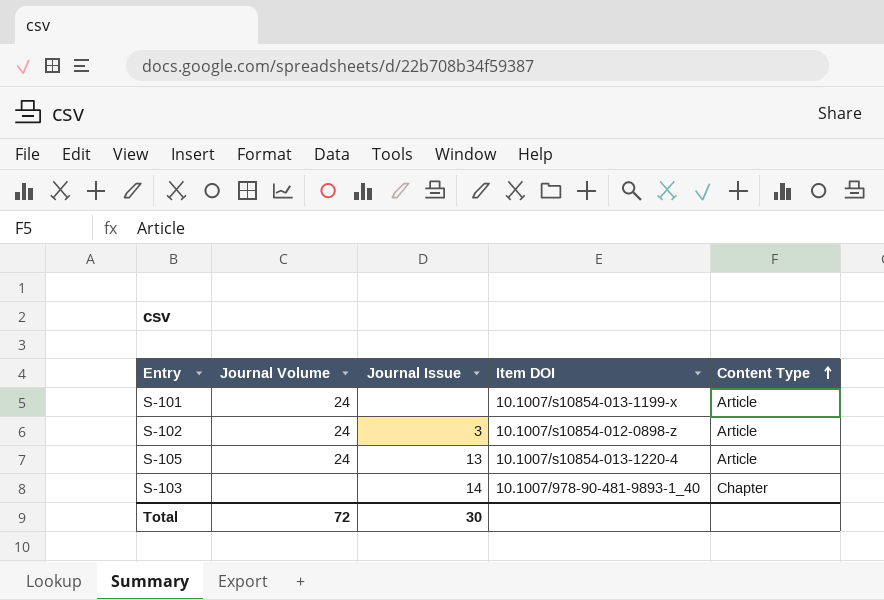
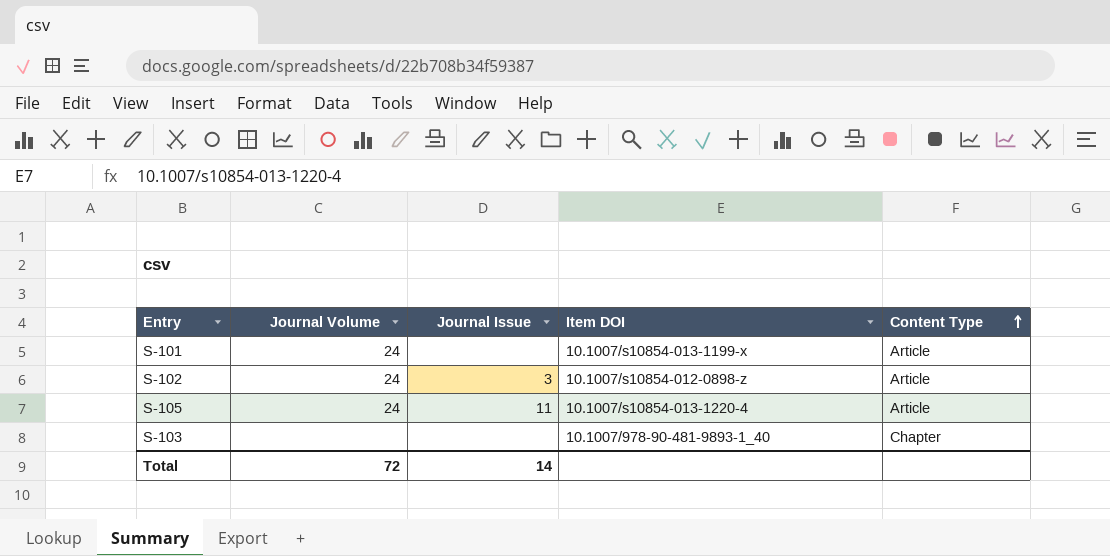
S-105 | Journal Issue: 13 -> 11
S-103 | Journal Issue: 14 -> none
Total | Journal Issue: 30 -> 14

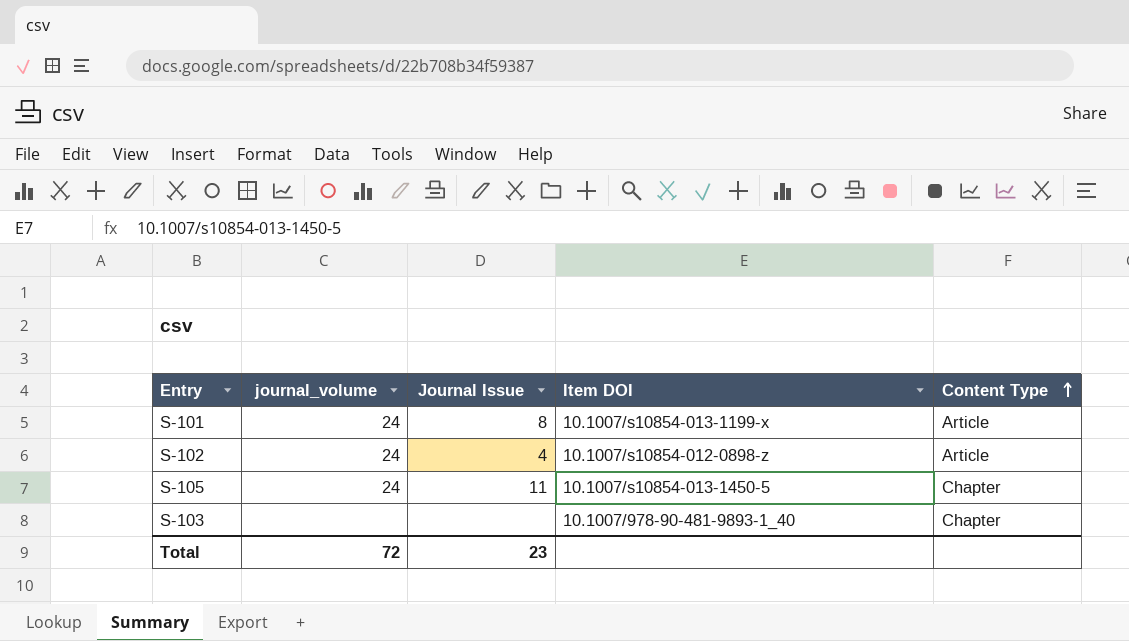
column name: Journal Volume -> journal_volume
S-101 | Journal Issue: none -> 8
S-102 | Journal Issue: 3 -> 4
S-105 | Item DOI: 10.1007/s10854-013-1220-4 -> 10.1007/s10854-013-1450-5
S-105 | Content Type: Article -> Chapter
Total | Journal Issue: 14 -> 23

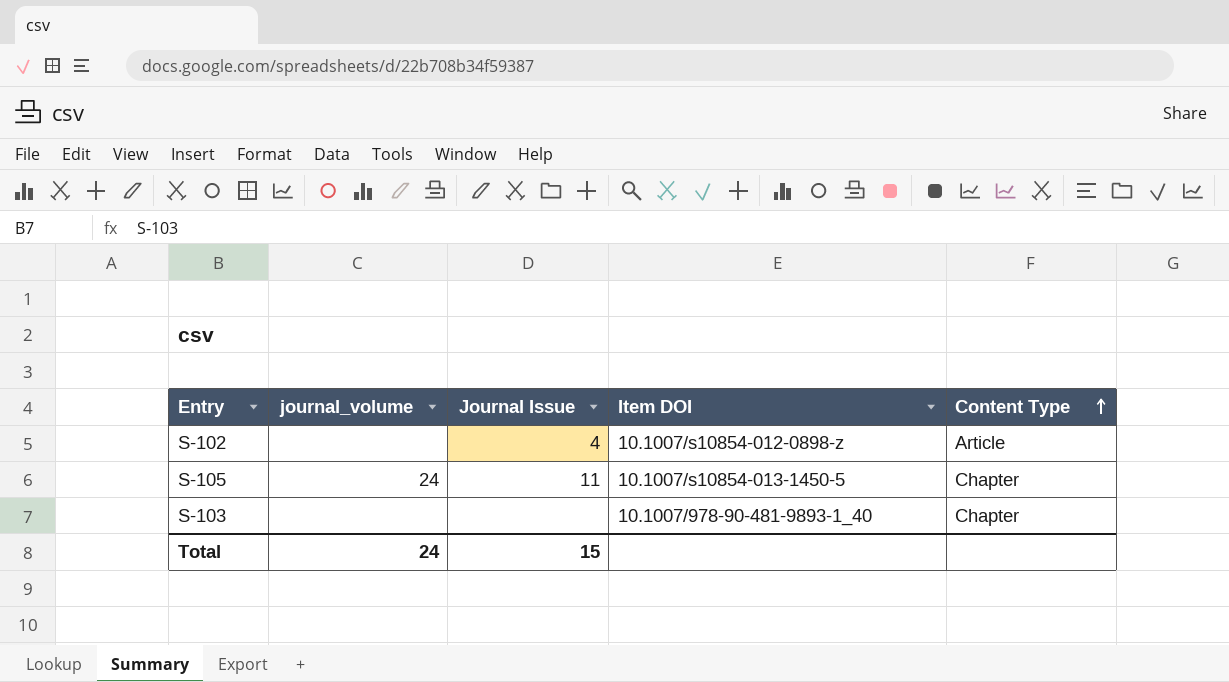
row S-101: 24 | 8 | 10.1007/s10854-013-1199-x | Article -> none
S-102 | journal_volume: 24 -> none
Total | journal_volume: 72 -> 24
Total | Journal Issue: 23 -> 15

